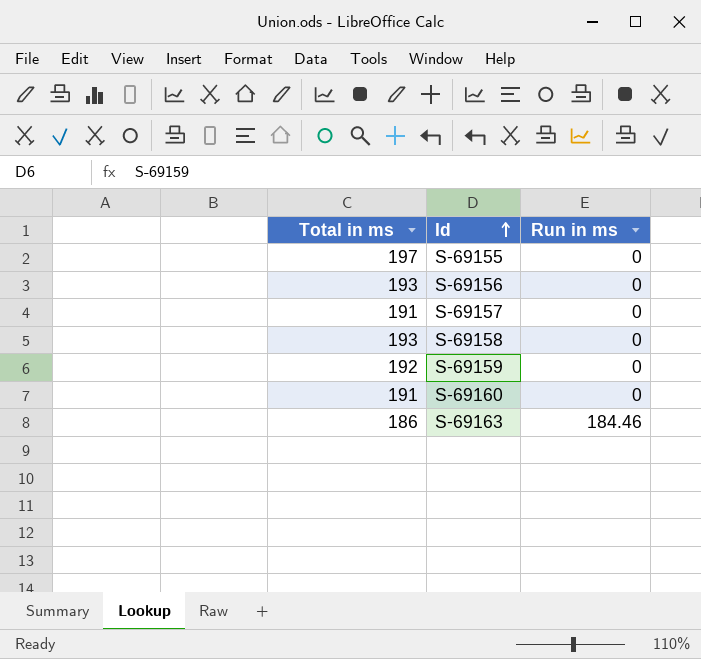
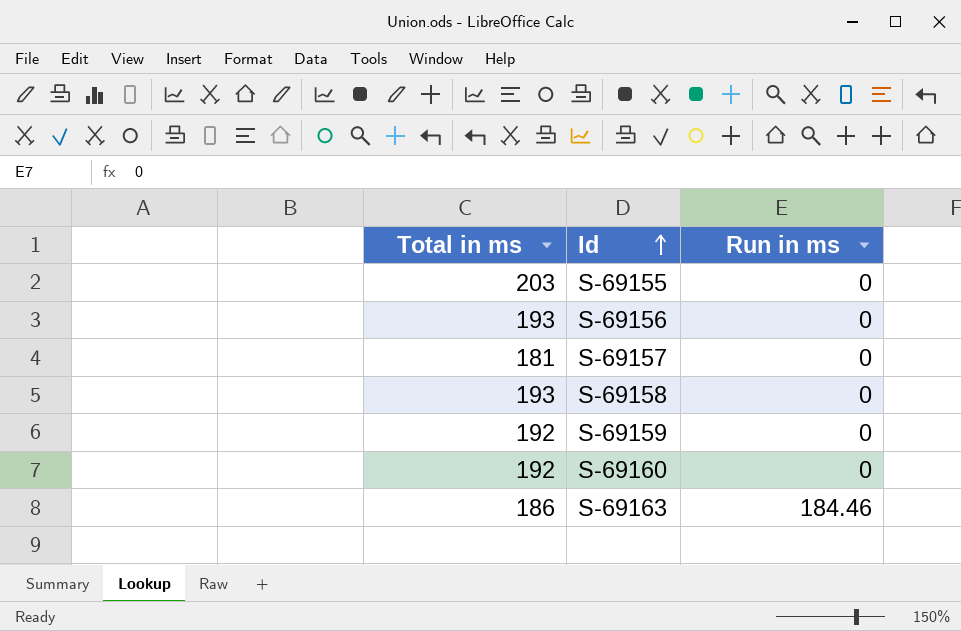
S-69155 | Total in ms: 197 -> 203
S-69157 | Total in ms: 191 -> 181
S-69160 | Total in ms: 191 -> 192

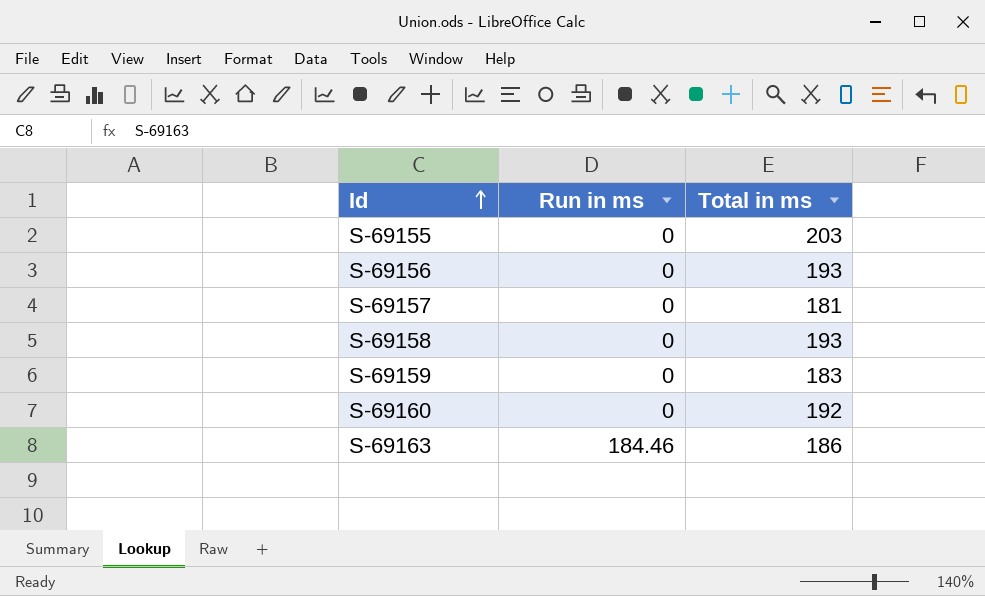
column Total in ms | position: 1 -> 3
S-69159 | Total in ms: 192 -> 183

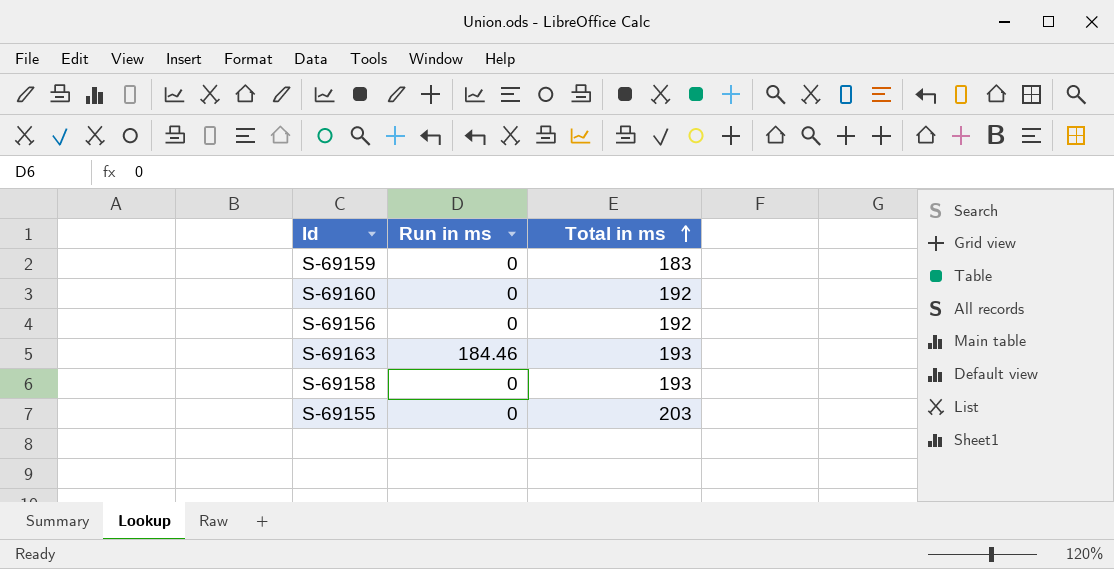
row order: Id ascending -> Total in ms ascending
row S-69157: 0 | 181 -> none
S-69156 | Total in ms: 193 -> 192
S-69163 | Total in ms: 186 -> 193

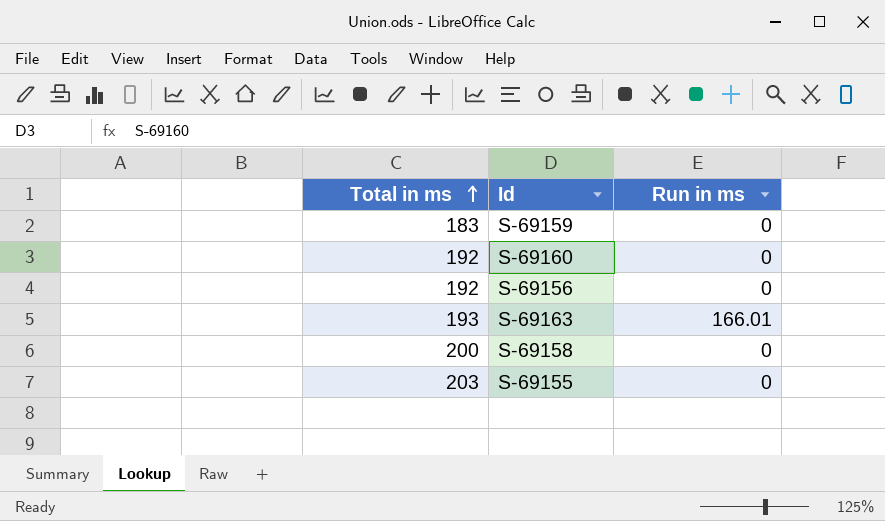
column Total in ms | position: 3 -> 1
S-69163 | Run in ms: 184.46 -> 166.01
S-69158 | Total in ms: 193 -> 200

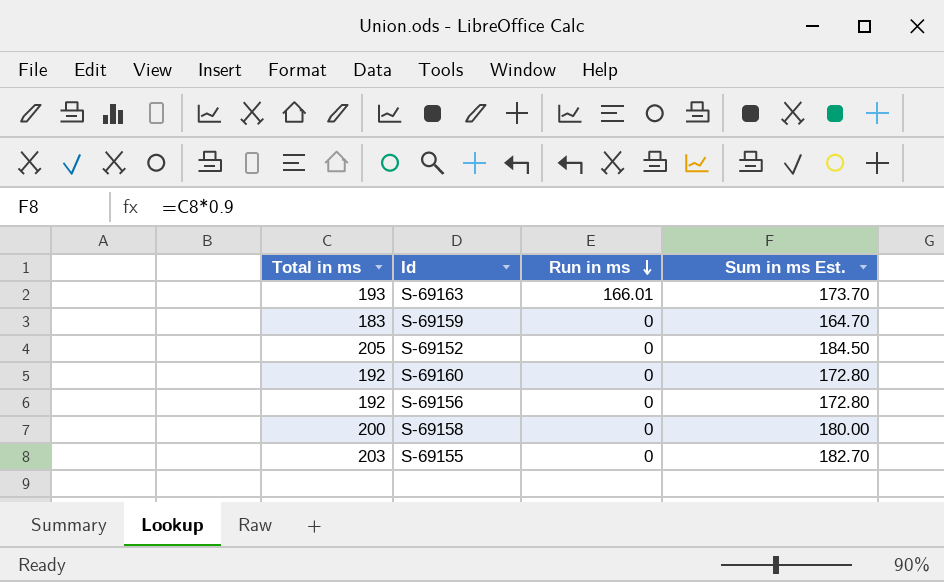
row order: Total in ms ascending -> Run in ms descending
column Sum in ms Est. | formula: none -> [Total in ms] * 0.9
row S-69152: none -> 205 | 0 | 184.50

